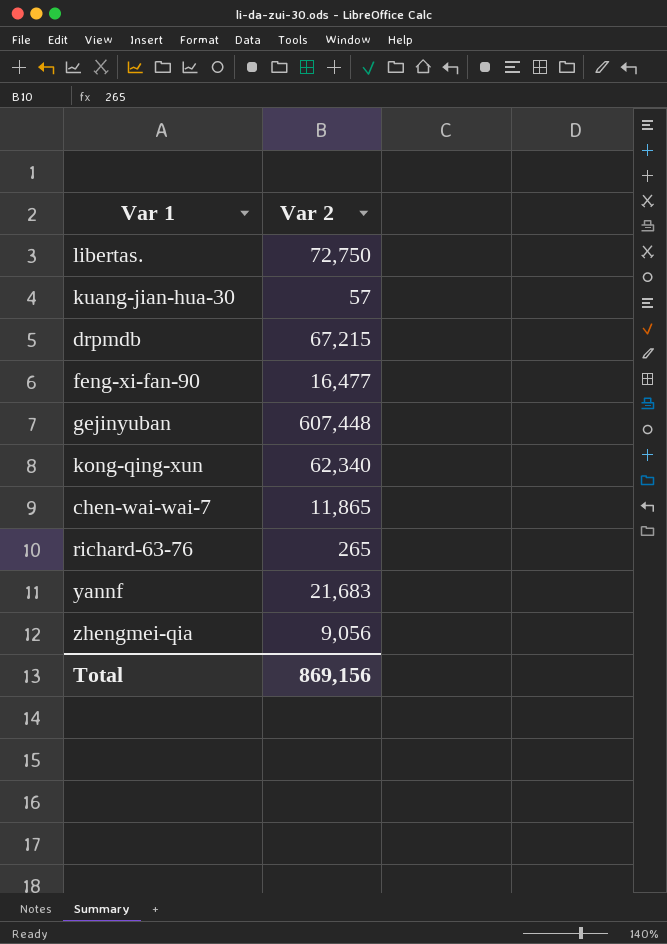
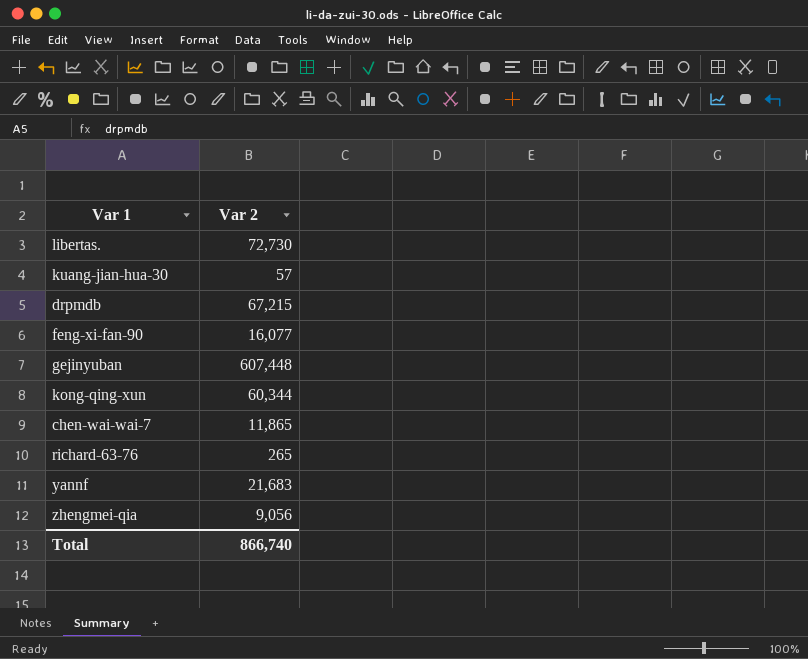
libertas. | Var 2: 72,750 -> 72,730
feng-xi-fan-90 | Var 2: 16,477 -> 16,077
kong-qing-xun | Var 2: 62,340 -> 60,344
Total | Var 2: 869,156 -> 866,740

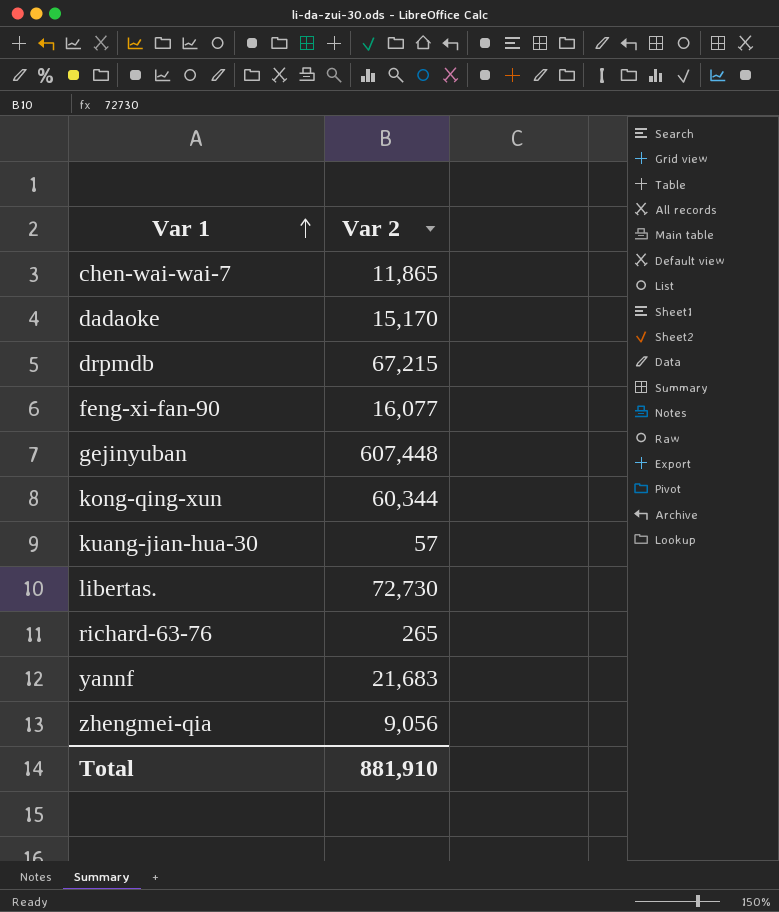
row order: none -> Var 1 ascending
row dadaoke: none -> 15,170
Total | Var 2: 866,740 -> 881,910

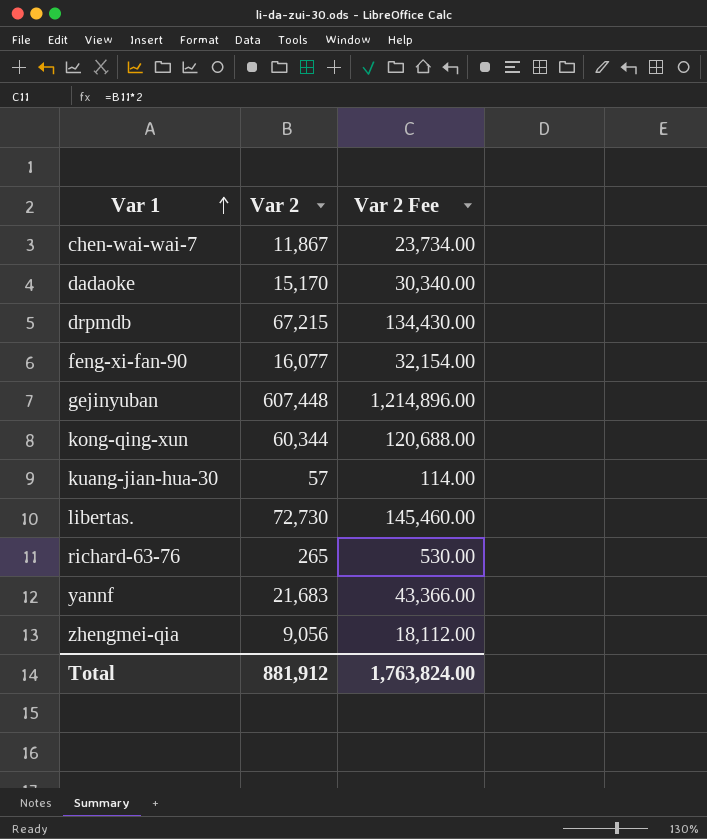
column Var 2 Fee | formula: none -> [Var 2] * 2
chen-wai-wai-7 | Var 2: 11,865 -> 11,867
Total | Var 2: 881,910 -> 881,912

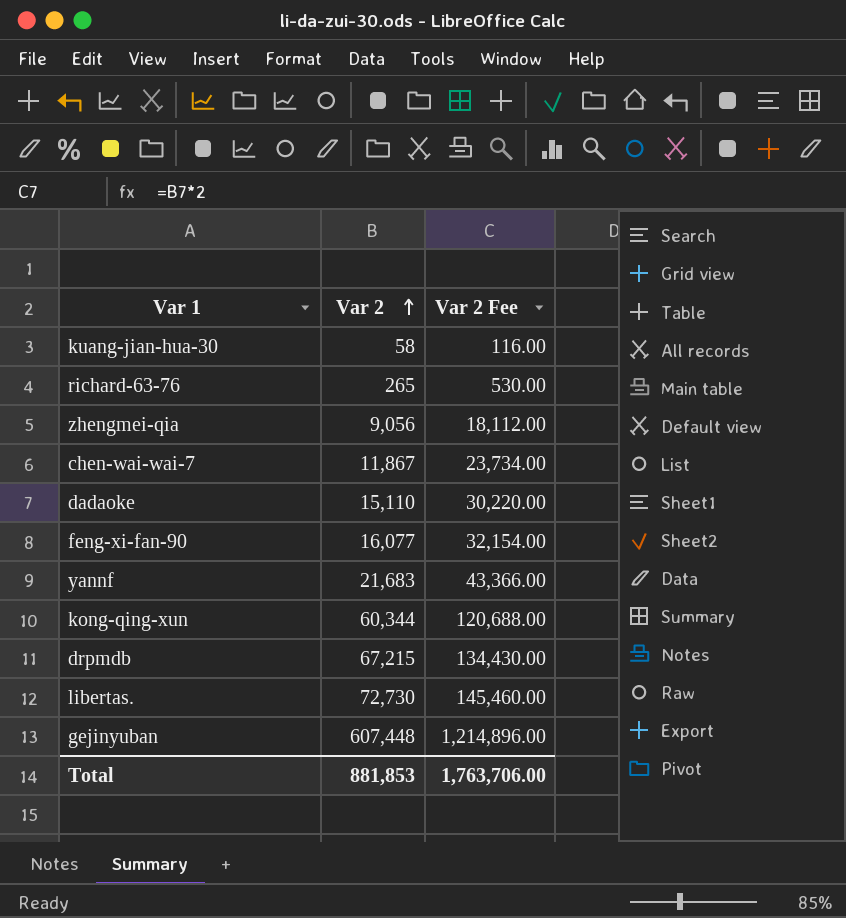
row order: Var 1 ascending -> Var 2 ascending
kuang-jian-hua-30 | Var 2: 57 -> 58
kuang-jian-hua-30 | Var 2 Fee: 114.00 -> 116.00
dadaoke | Var 2: 15,170 -> 15,110
dadaoke | Var 2 Fee: 30,340.00 -> 30,220.00
Total | Var 2: 881,912 -> 881,853
Total | Var 2 Fee: 1,763,824.00 -> 1,763,706.00

